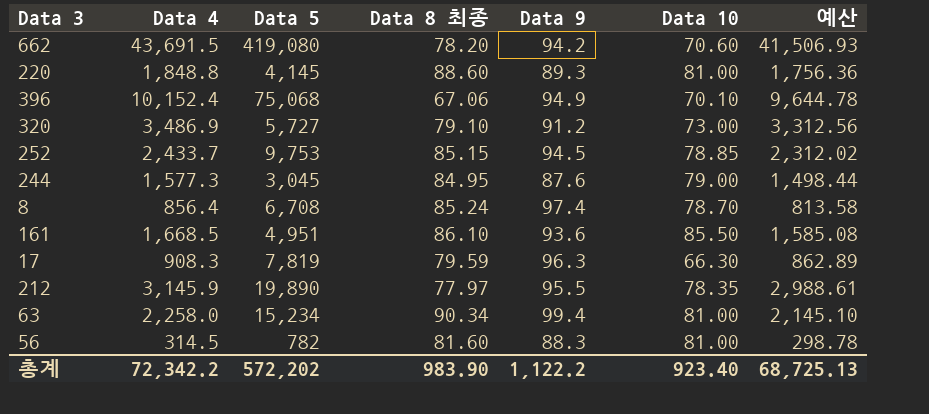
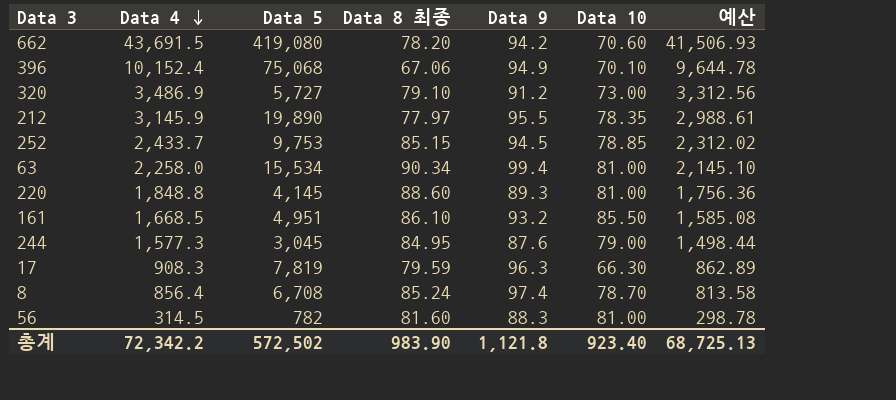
row order: none -> Data 4 descending
63 | Data 5: 15,234 -> 15,534
161 | Data 9: 93.6 -> 93.2
총계 | Data 5: 572,202 -> 572,502
총계 | Data 9: 1,122.2 -> 1,121.8

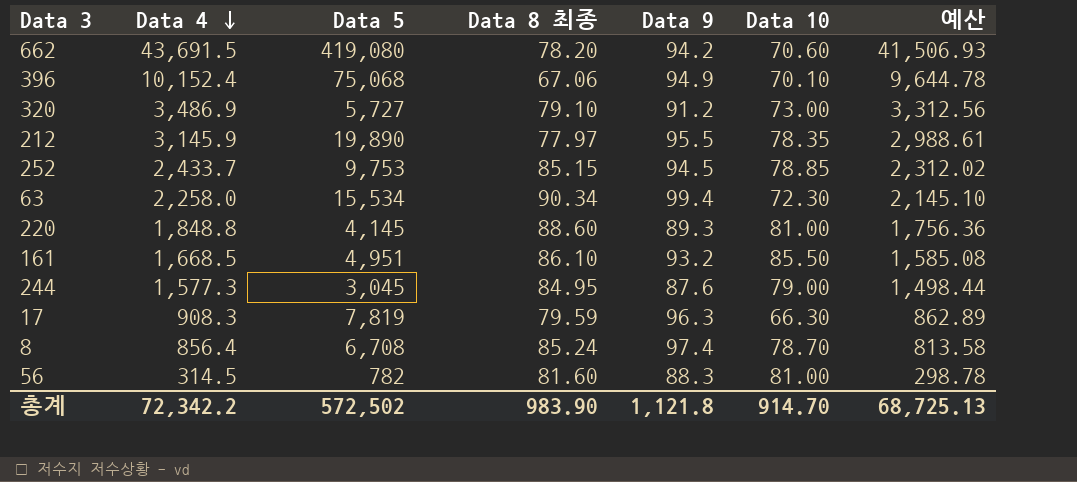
63 | Data 10: 81.00 -> 72.30
총계 | Data 10: 923.40 -> 914.70

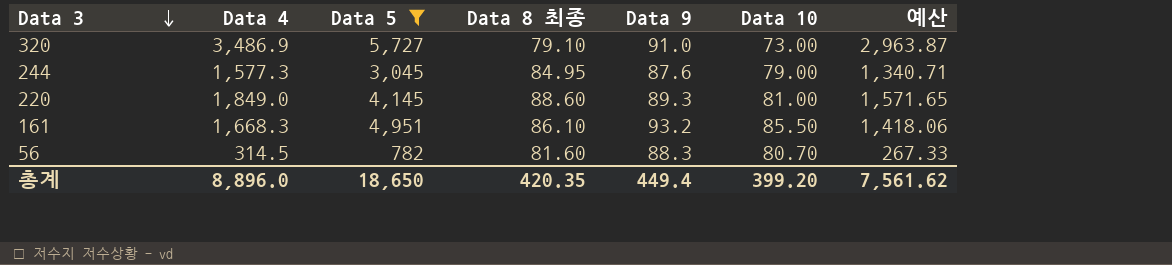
filter: none -> Data 5 <= 5,727
row order: Data 4 descending -> Data 3 descending
column 예산 | formula: [Data 4] * 0.95 -> [Data 4] * 0.85
320 | Data 9: 91.2 -> 91.0
220 | Data 4: 1,848.8 -> 1,849.0
161 | Data 4: 1,668.5 -> 1,668.3
56 | Data 10: 81.00 -> 80.70
총계 | Data 4: 72,342.2 -> 8,896.0
총계 | Data 5: 572,502 -> 18,650
총계 | Data 8 최종: 983.90 -> 420.35
총계 | Data 9: 1,121.8 -> 449.4
총계 | Data 10: 914.70 -> 399.20
총계 | 예산: 68,725.13 -> 7,561.62

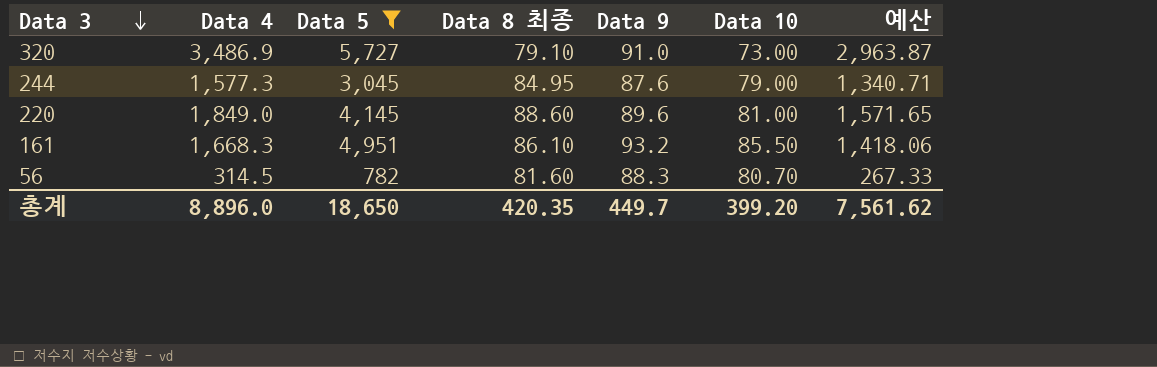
220 | Data 9: 89.3 -> 89.6
총계 | Data 9: 449.4 -> 449.7

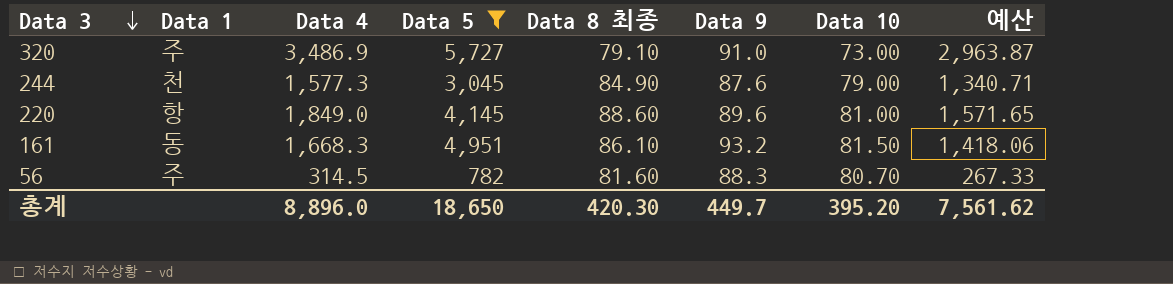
column Data 1 | position: none -> 2
244 | Data 8 최종: 84.95 -> 84.90
161 | Data 10: 85.50 -> 81.50
총계 | Data 8 최종: 420.35 -> 420.30
총계 | Data 10: 399.20 -> 395.20

